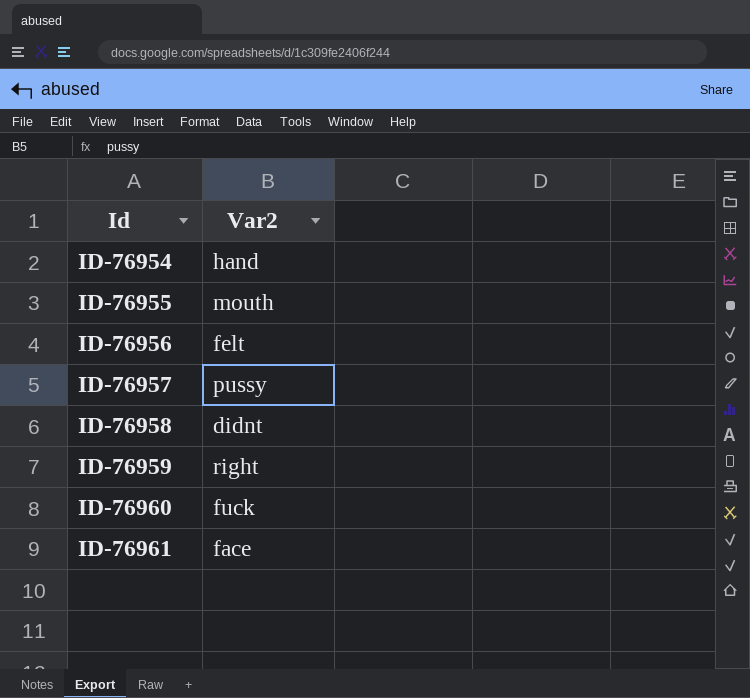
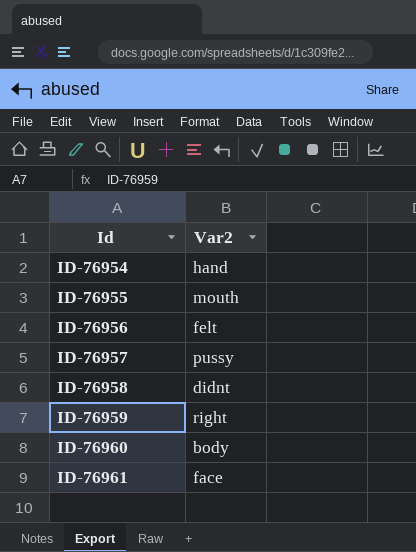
ID-76960 | Var2: fuck -> body

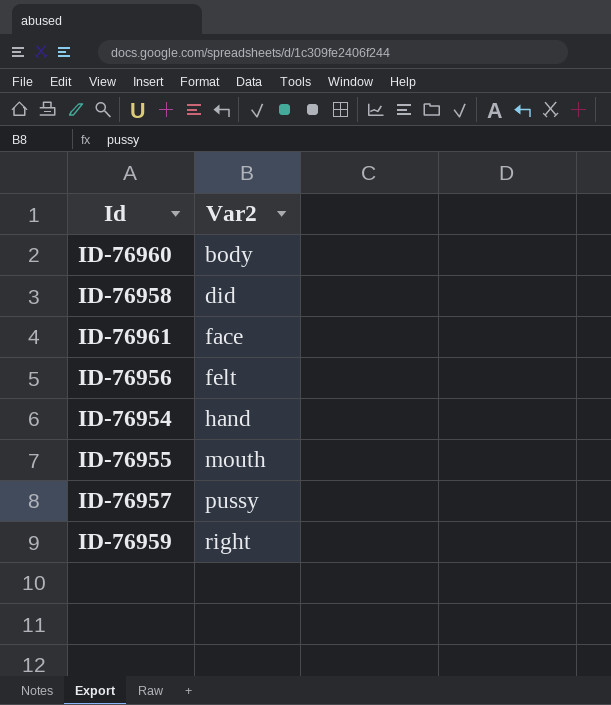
row order: Id ascending -> Var2 ascending
ID-76958 | Var2: didnt -> did

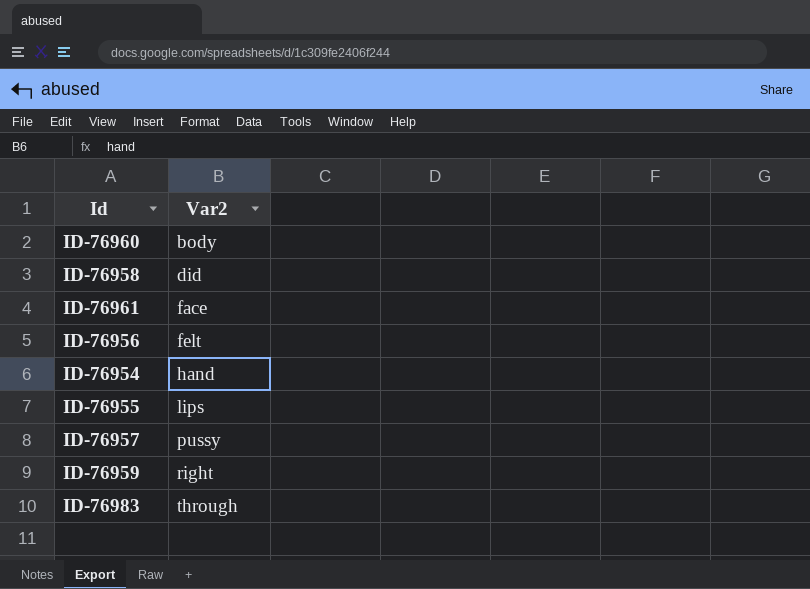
ID-76955 | Var2: mouth -> lips
row ID-76983: none -> through

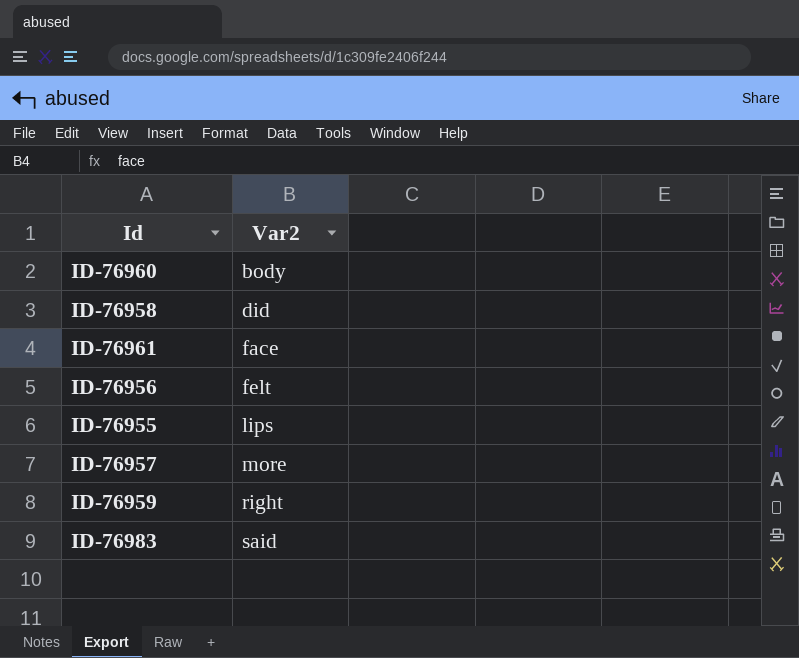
row ID-76954: hand -> none
ID-76957 | Var2: pussy -> more
ID-76983 | Var2: through -> said

